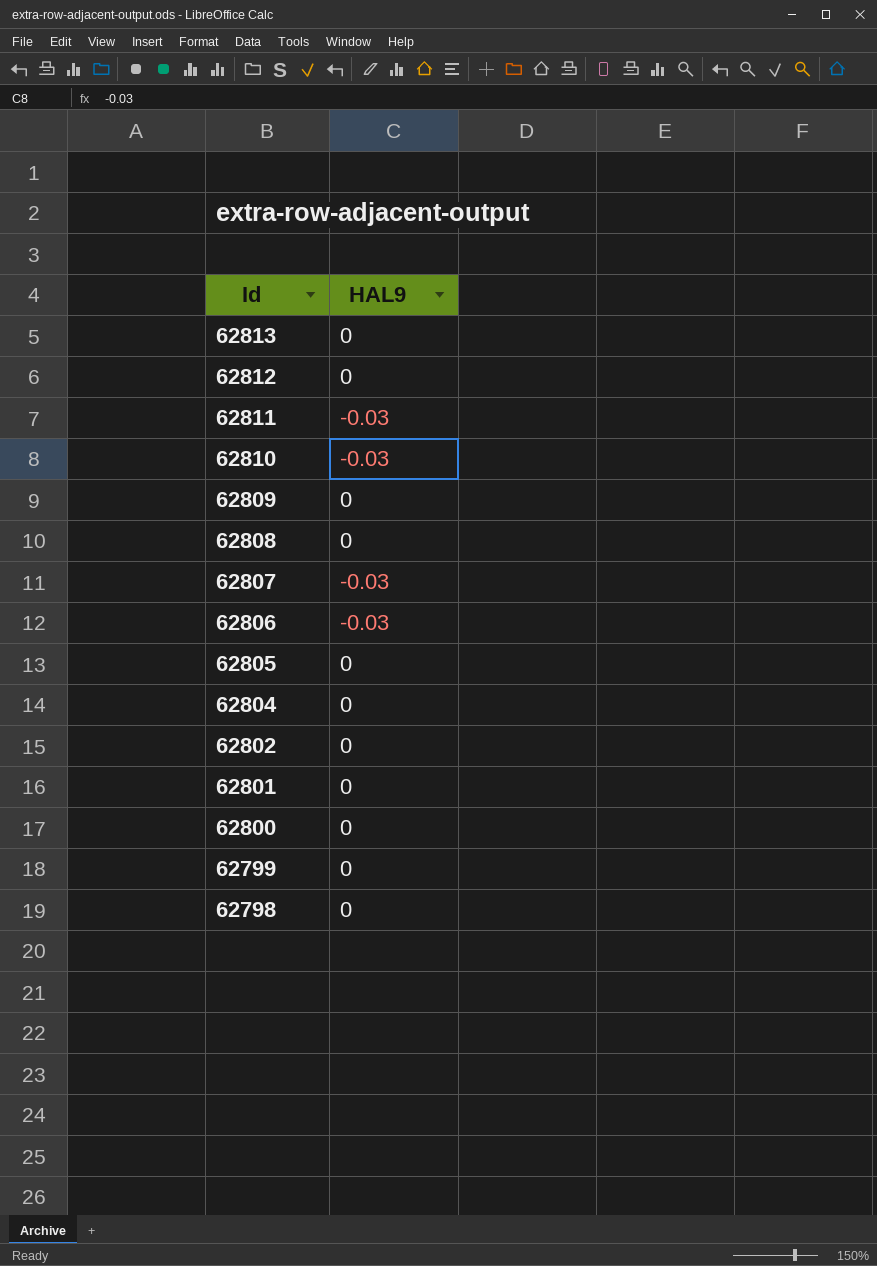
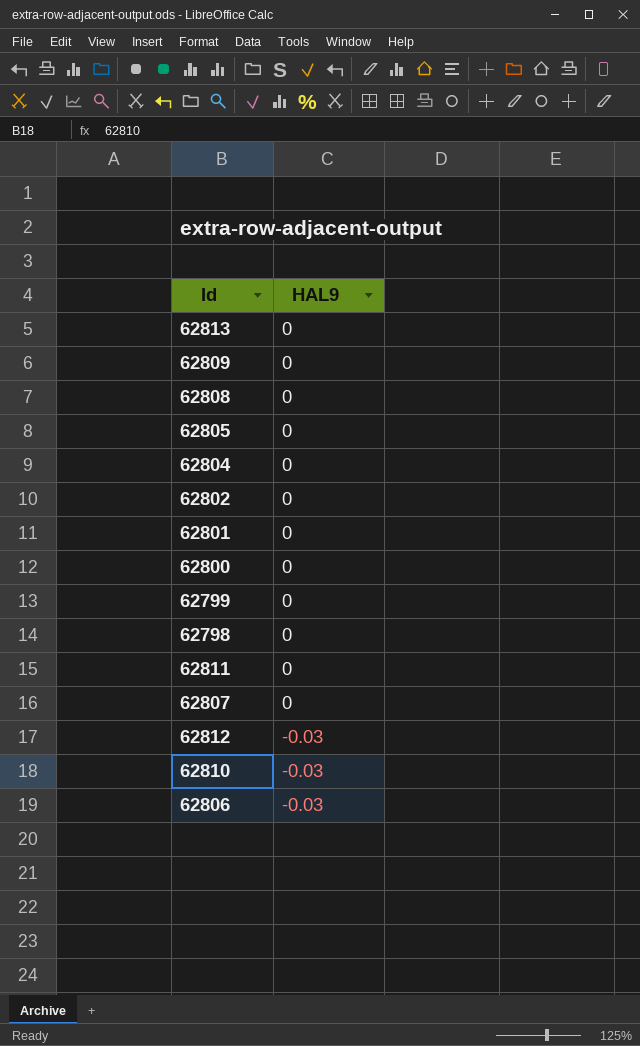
row order: Id descending -> HAL9 descending
62811 | HAL9: -0.03 -> 0
62807 | HAL9: -0.03 -> 0
62812 | HAL9: 0 -> -0.03

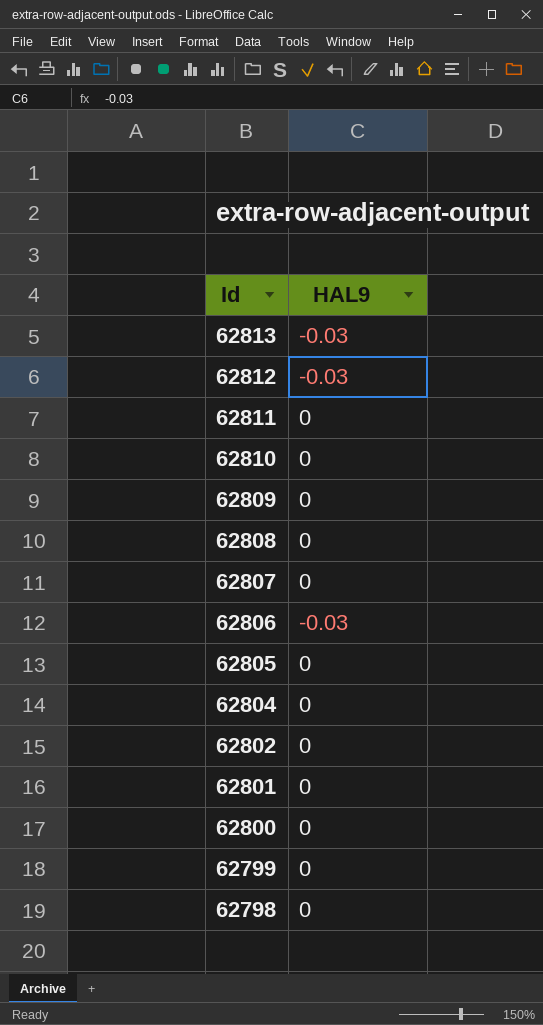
row order: HAL9 descending -> Id descending
62813 | HAL9: 0 -> -0.03
62810 | HAL9: -0.03 -> 0

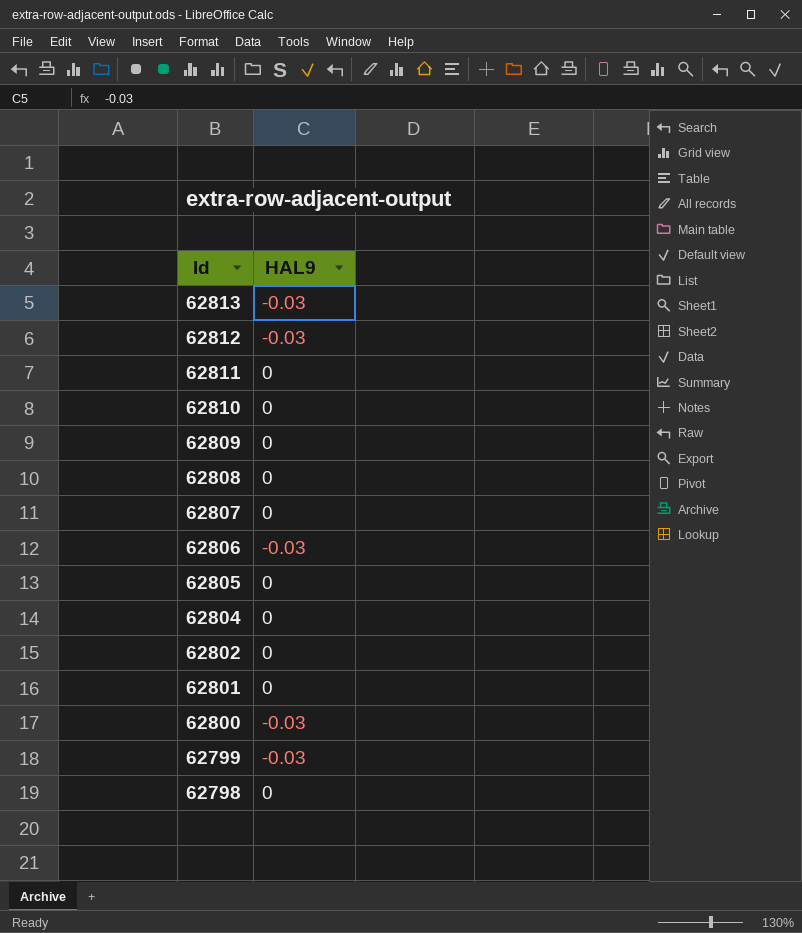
62800 | HAL9: 0 -> -0.03
62799 | HAL9: 0 -> -0.03

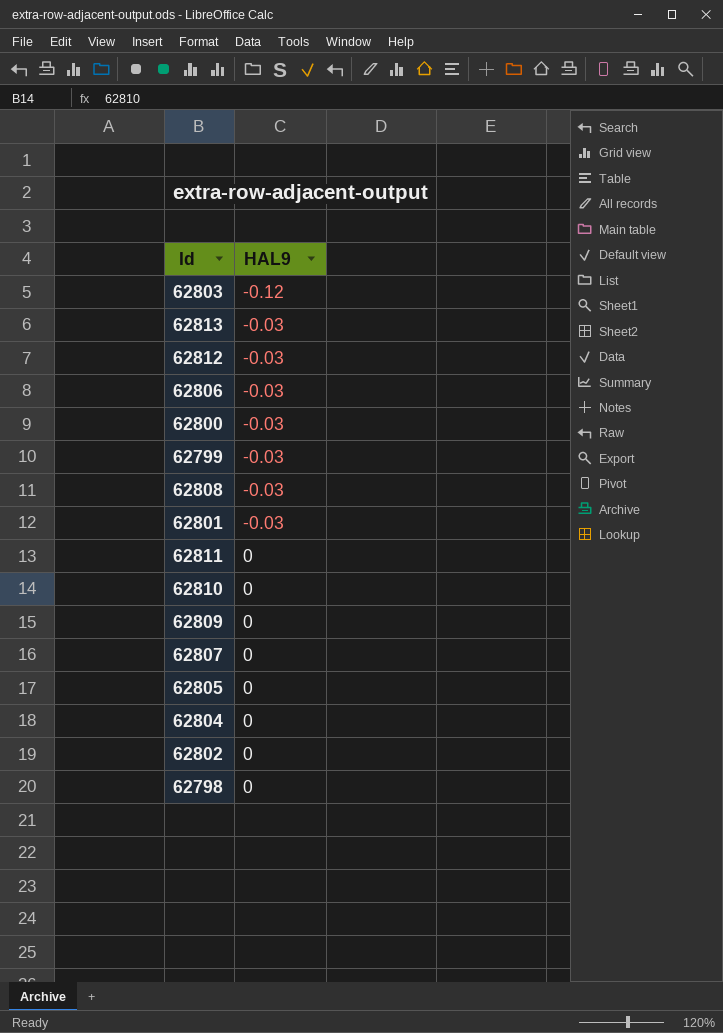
row order: Id descending -> HAL9 ascending
row 62803: none -> -0.12
62808 | HAL9: 0 -> -0.03
62801 | HAL9: 0 -> -0.03

